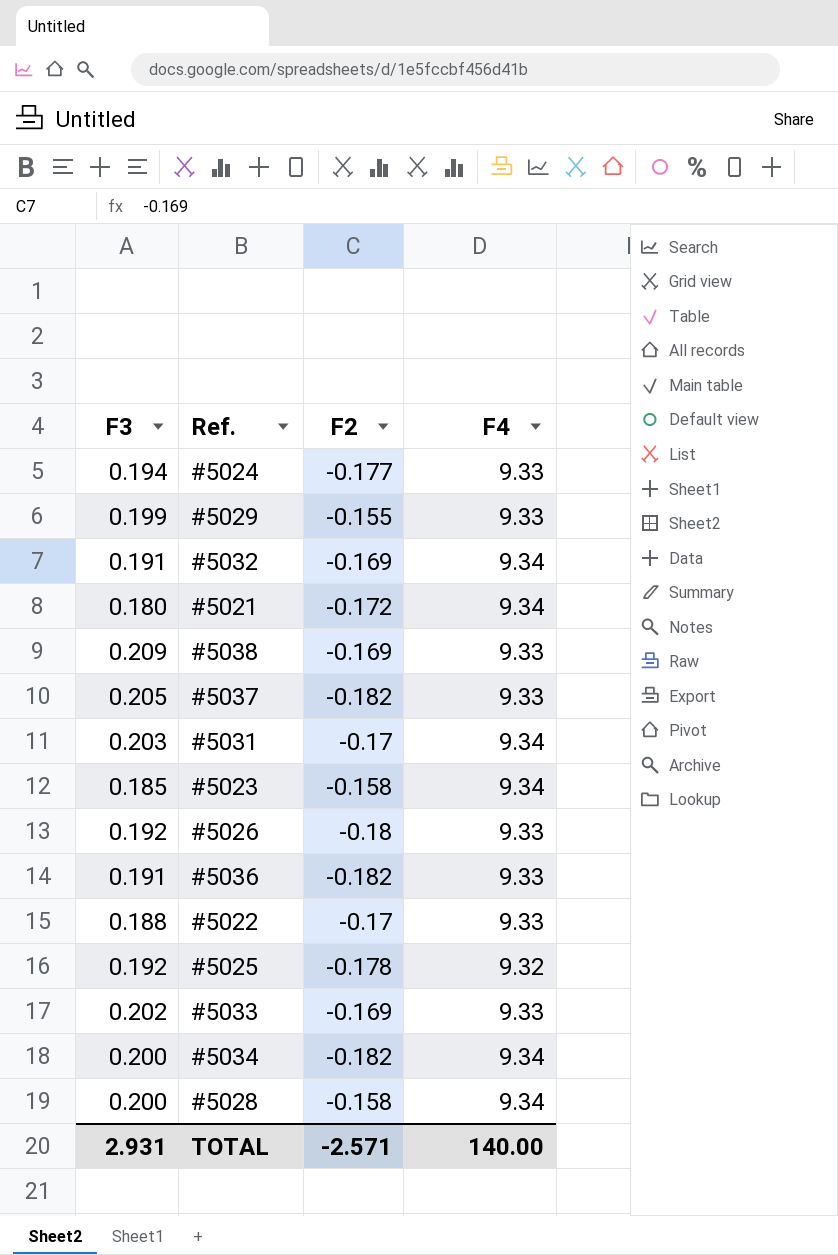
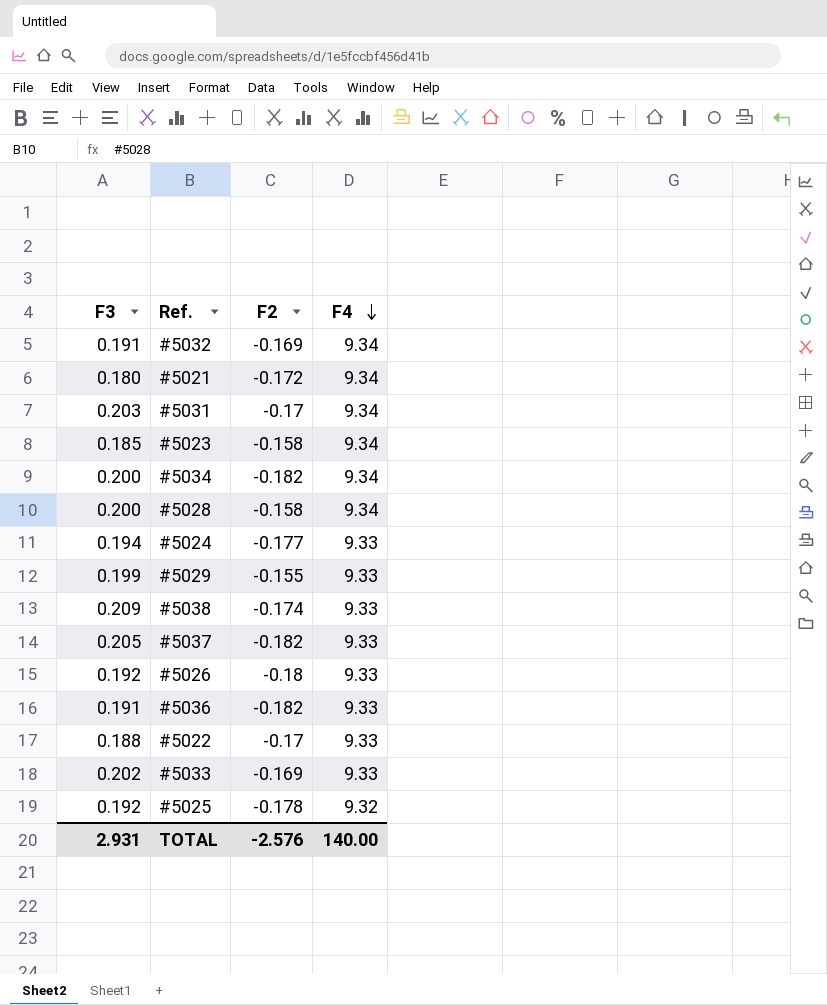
row order: none -> F4 descending
#5038 | F2: -0.169 -> -0.174
TOTAL | F2: -2.571 -> -2.576

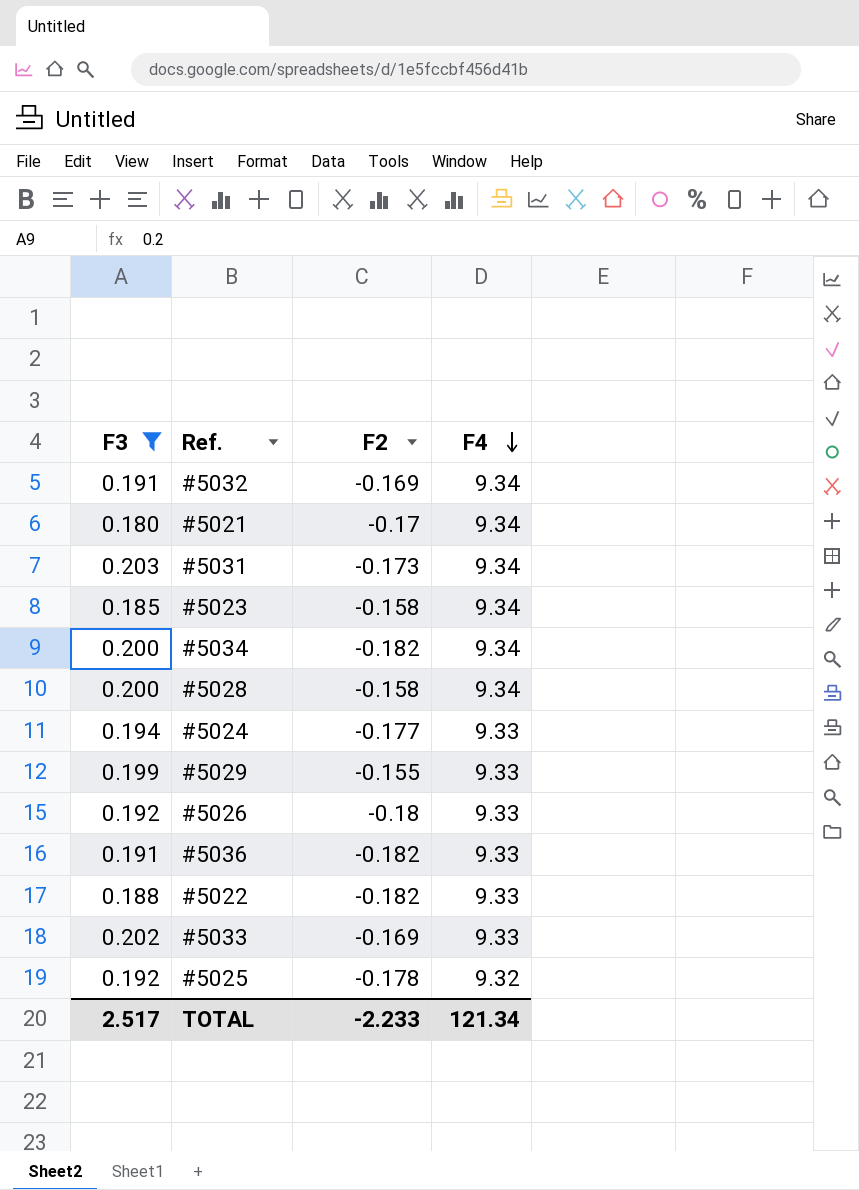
filter: none -> F3 <= 0.203
#5021 | F2: -0.172 -> -0.17
#5031 | F2: -0.17 -> -0.173
#5022 | F2: -0.17 -> -0.182
TOTAL | F3: 2.931 -> 2.517
TOTAL | F2: -2.576 -> -2.233
TOTAL | F4: 140.00 -> 121.34

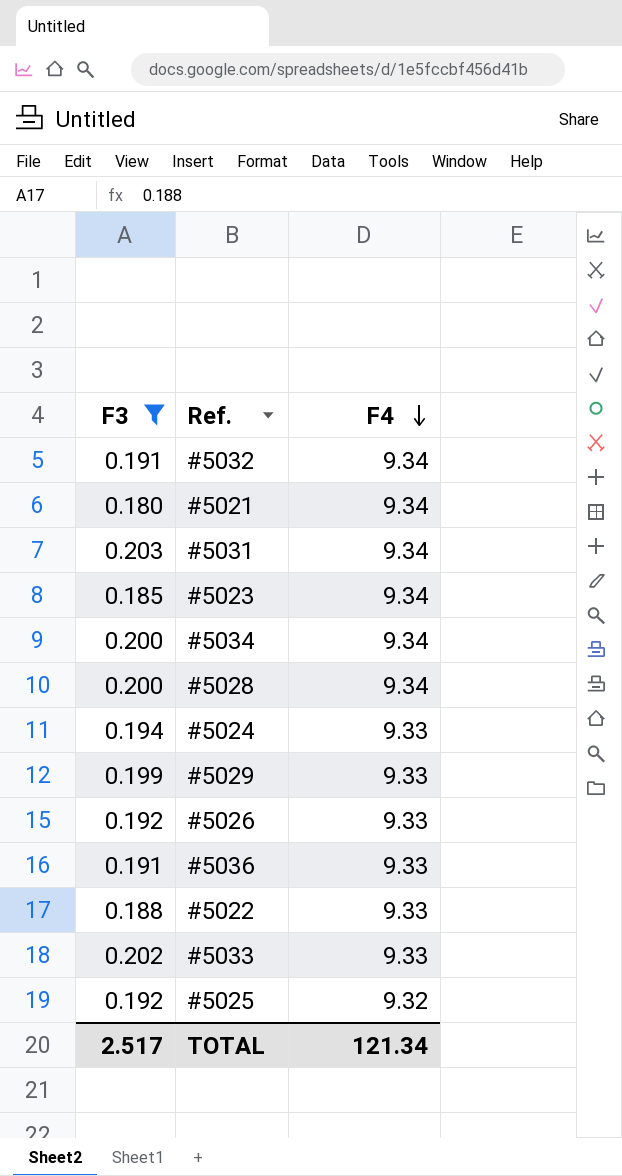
column F2 | position: 3 -> none

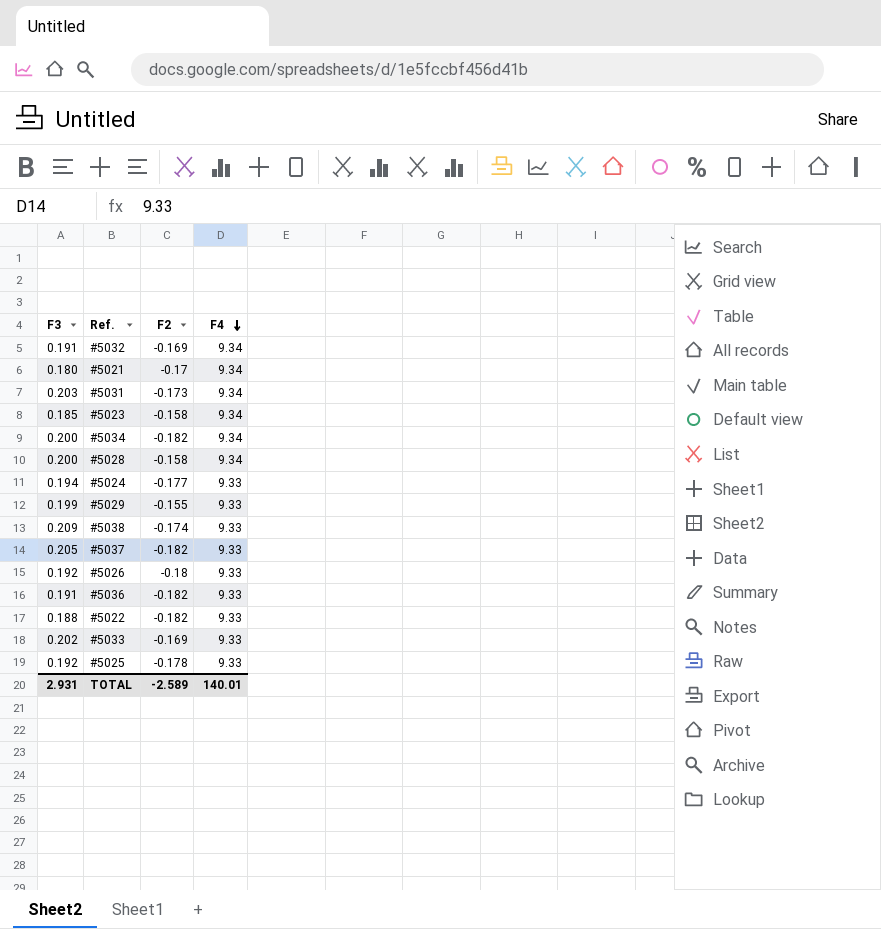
filter: F3 <= 0.203 -> none
column F2 | position: none -> 3
#5025 | F4: 9.32 -> 9.33
TOTAL | F3: 2.517 -> 2.931
TOTAL | F4: 121.34 -> 140.01

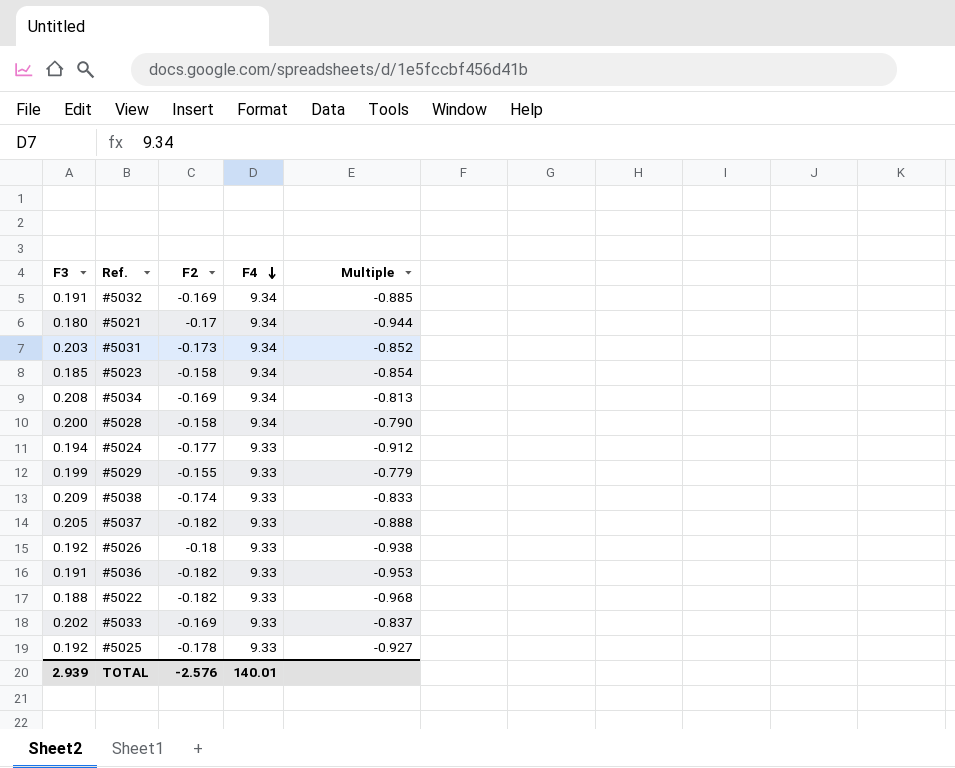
column Multiple | formula: none -> [F2] / [F3]
#5034 | F3: 0.200 -> 0.208
#5034 | F2: -0.182 -> -0.169
TOTAL | F3: 2.931 -> 2.939
TOTAL | F2: -2.589 -> -2.576

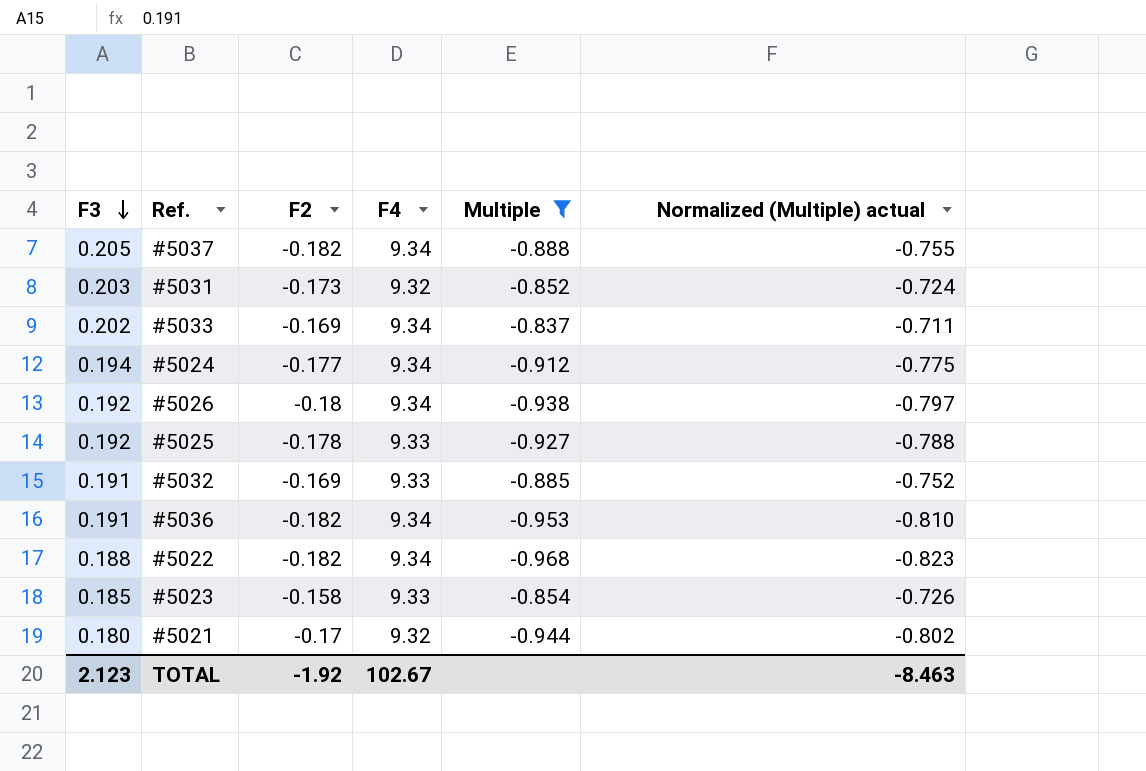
filter: none -> Multiple <= -0.837
row order: F4 descending -> F3 descending
column Normalized (Multiple) actual | formula: none -> [Multiple] * 0.85
#5037 | F4: 9.33 -> 9.34
#5031 | F4: 9.34 -> 9.32
#5033 | F4: 9.33 -> 9.34
#5024 | F4: 9.33 -> 9.34
#5026 | F4: 9.33 -> 9.34
#5032 | F4: 9.34 -> 9.33
#5036 | F4: 9.33 -> 9.34
#5022 | F4: 9.33 -> 9.34
#5023 | F4: 9.34 -> 9.33
#5021 | F4: 9.34 -> 9.32
TOTAL | F3: 2.939 -> 2.123
TOTAL | F2: -2.576 -> -1.92
TOTAL | F4: 140.01 -> 102.67

